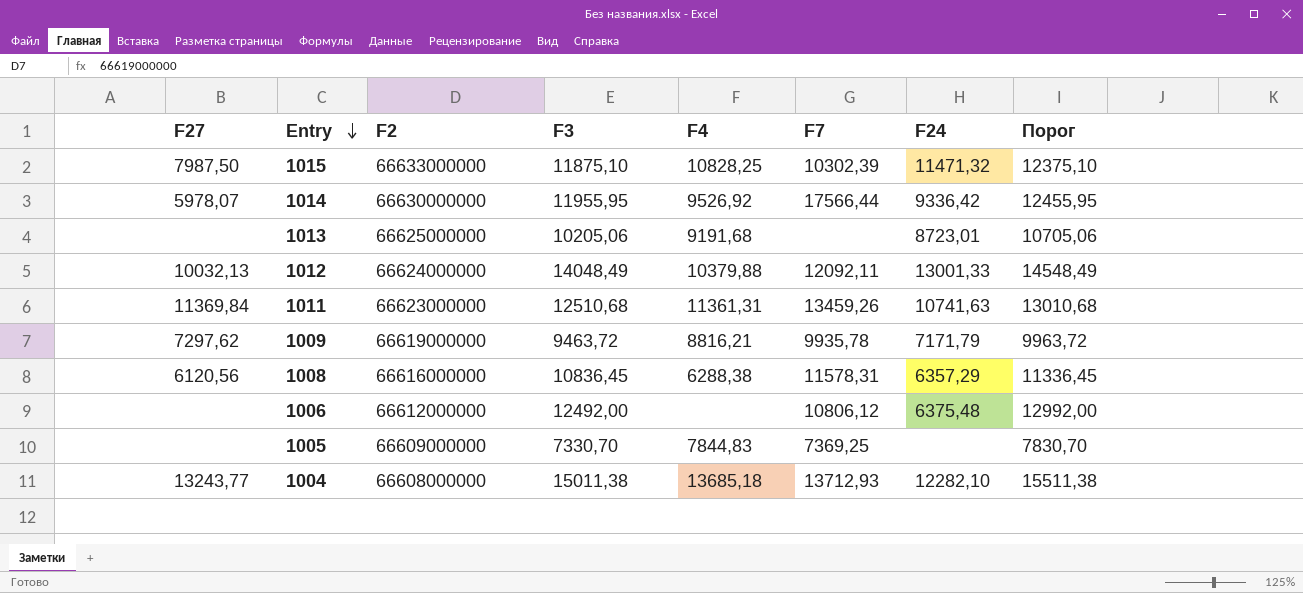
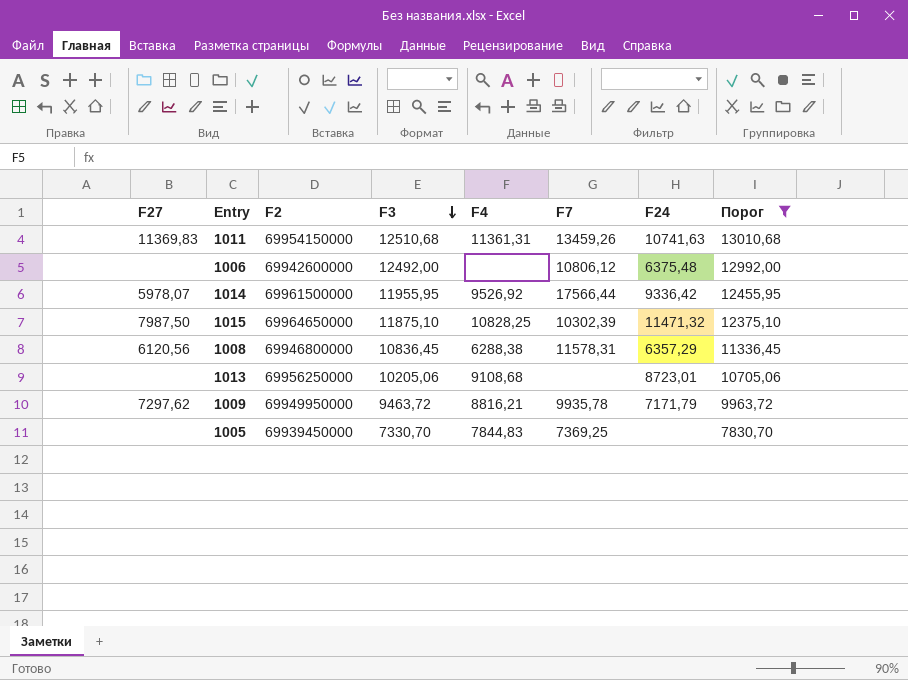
filter: none -> Порог <= 13010,68
row order: Entry descending -> F3 descending
1011 | F27: 11369,84 -> 11369,83
1011 | F2: 66623000000 -> 69954150000
1006 | F2: 66612000000 -> 69942600000
1014 | F2: 66630000000 -> 69961500000
1015 | F2: 66633000000 -> 69964650000
1008 | F2: 66616000000 -> 69946800000
1013 | F2: 66625000000 -> 69956250000
1013 | F4: 9191,68 -> 9108,68
1009 | F2: 66619000000 -> 69949950000
1005 | F2: 66609000000 -> 69939450000

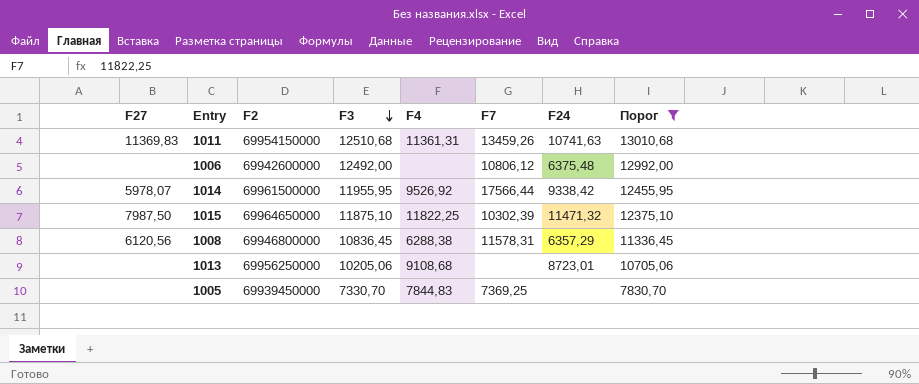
row 1009: 7297,62 | 69949950000 | 9463,72 | 8816,21 | 9935,78 | 7171,79 | 9963,72 -> none
1014 | F24: 9336,42 -> 9338,42
1015 | F4: 10828,25 -> 11822,25

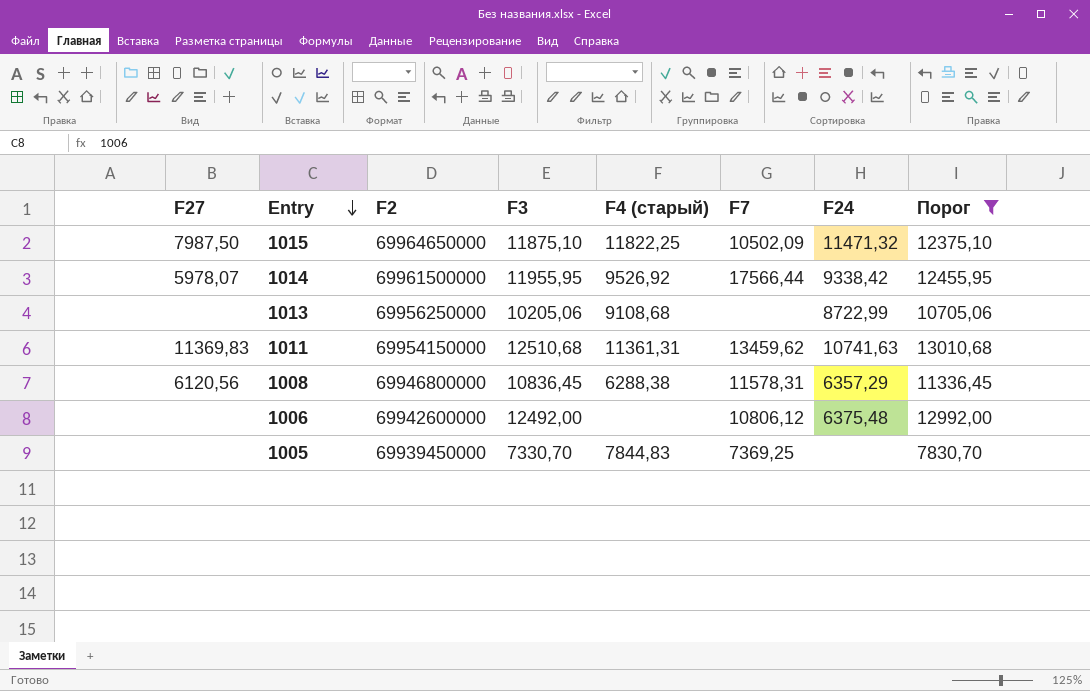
row order: F3 descending -> Entry descending
column name: F4 -> F4 (старый)
1015 | F7: 10302,39 -> 10502,09
1013 | F24: 8723,01 -> 8722,99
1011 | F7: 13459,26 -> 13459,62

